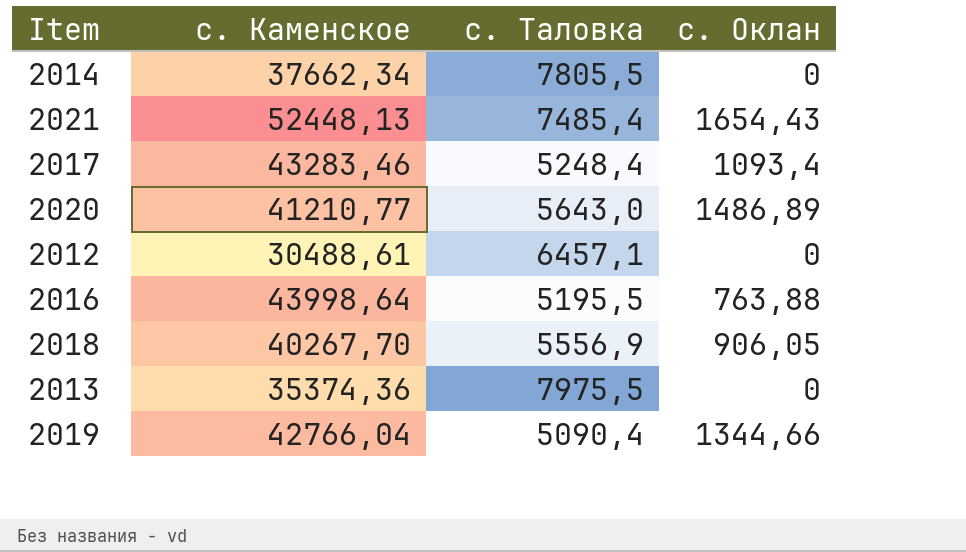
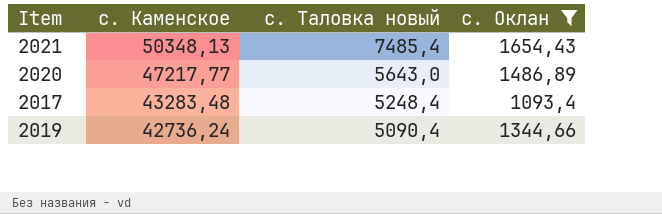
filter: none -> с. Оклан >= 1093,4
row order: none -> с. Каменское descending
column name: с. Таловка -> с. Таловка новый
2021 | с. Каменское: 52448,13 -> 50348,13
2020 | с. Каменское: 41210,77 -> 47217,77
2017 | с. Каменское: 43283,46 -> 43283,48
2019 | с. Каменское: 42766,04 -> 42736,24

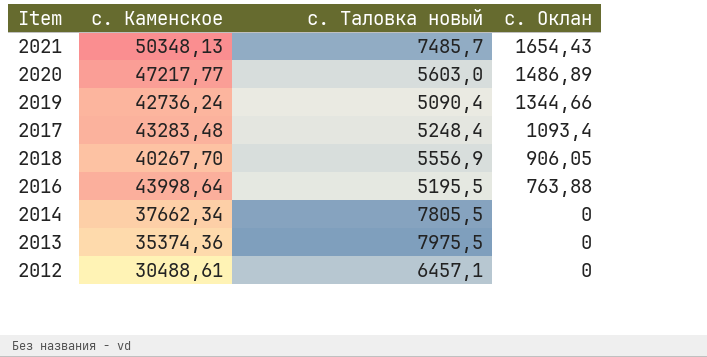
filter: с. Оклан >= 1093,4 -> none
row order: с. Каменское descending -> с. Оклан descending
2021 | с. Таловка новый: 7485,4 -> 7485,7
2020 | с. Таловка новый: 5643,0 -> 5603,0

